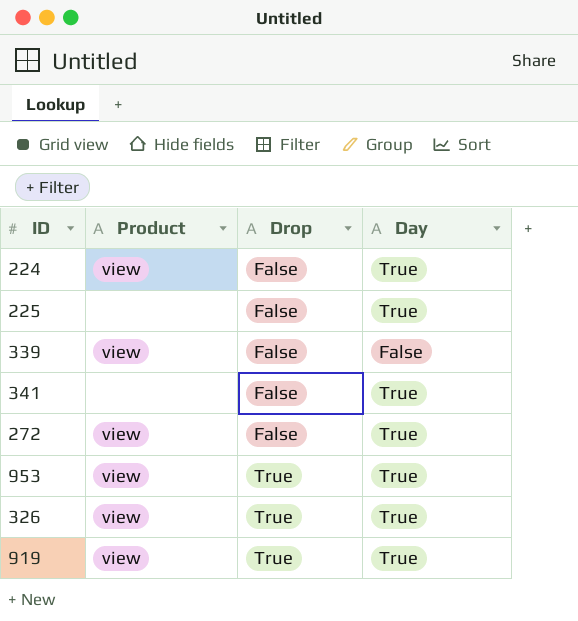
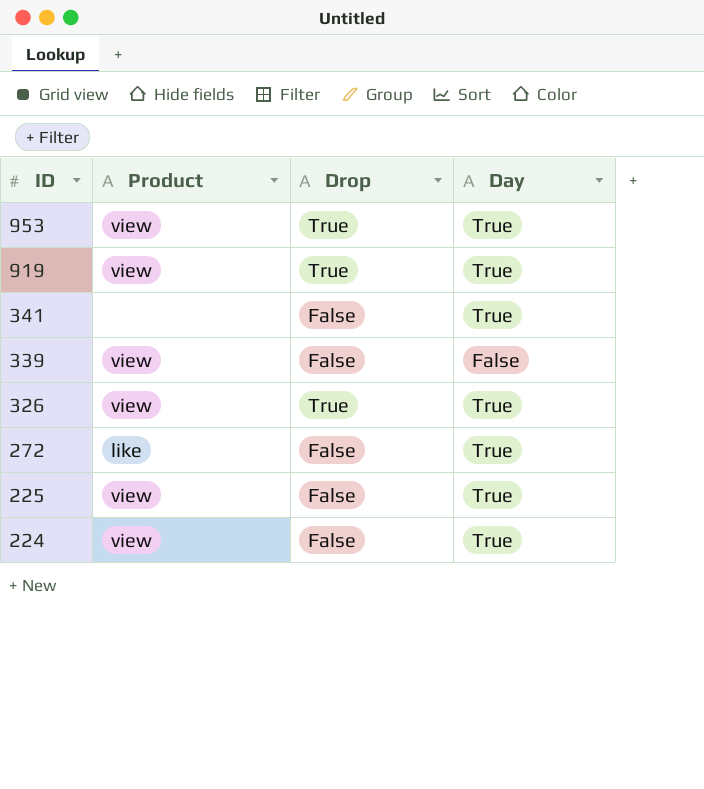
row order: Drop ascending -> ID descending
272 | Product: view -> like
225 | Product: none -> view

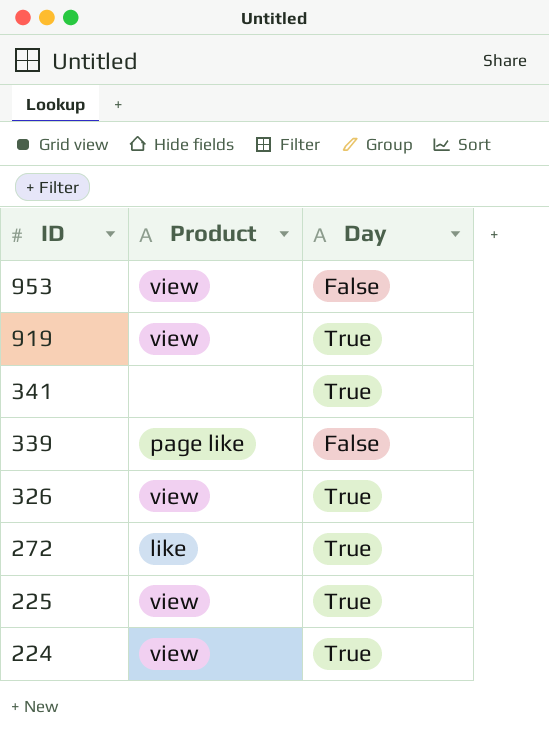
column Drop | position: 3 -> none
953 | Day: True -> False
339 | Product: view -> page like

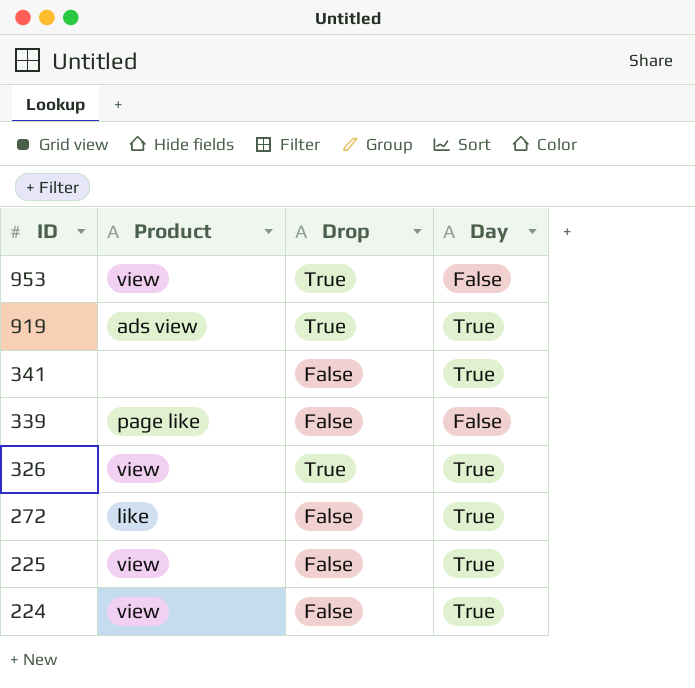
column Drop | position: none -> 3
919 | Product: view -> ads view

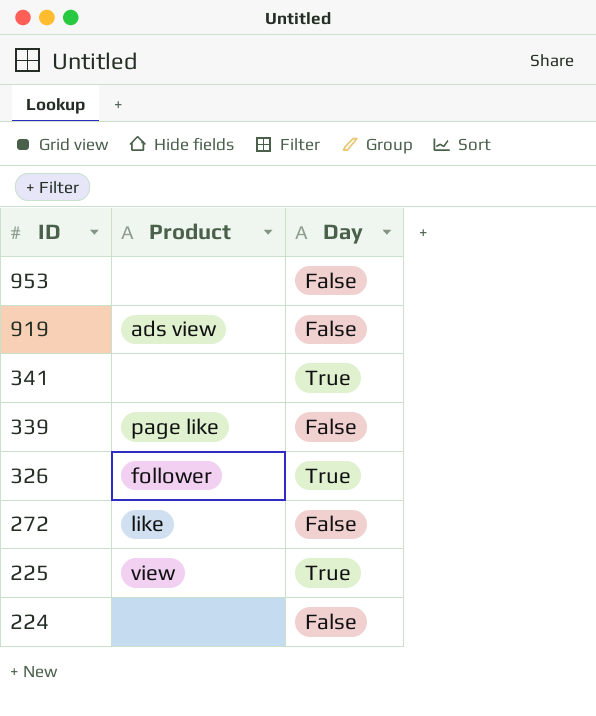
column Drop | position: 3 -> none
953 | Product: view -> none
919 | Day: True -> False
326 | Product: view -> follower
272 | Day: True -> False
224 | Product: view -> none
224 | Day: True -> False

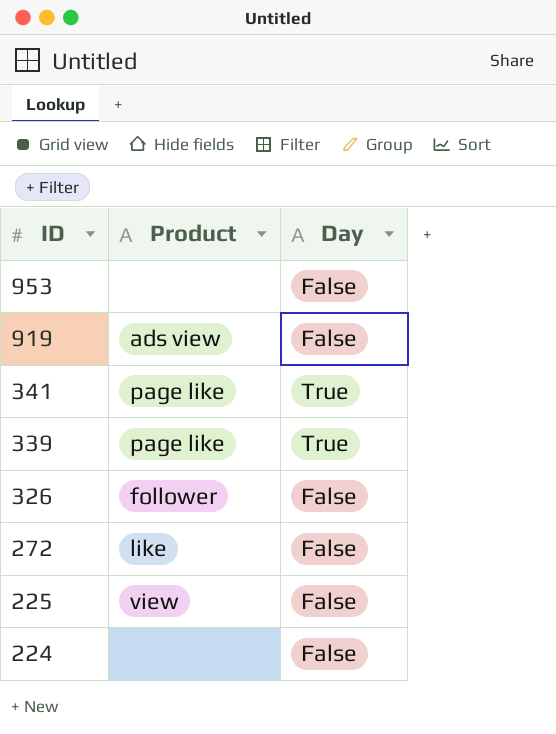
341 | Product: none -> page like
339 | Day: False -> True
326 | Day: True -> False
225 | Day: True -> False

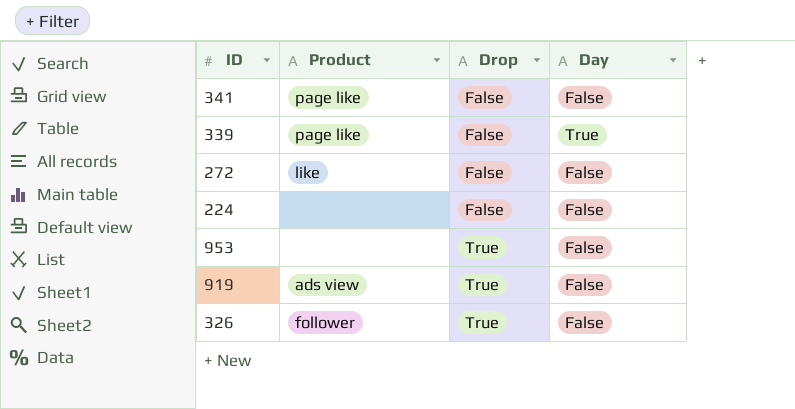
row order: ID descending -> Drop ascending
column Drop | position: none -> 3
row 225: view | False -> none
341 | Day: True -> False

